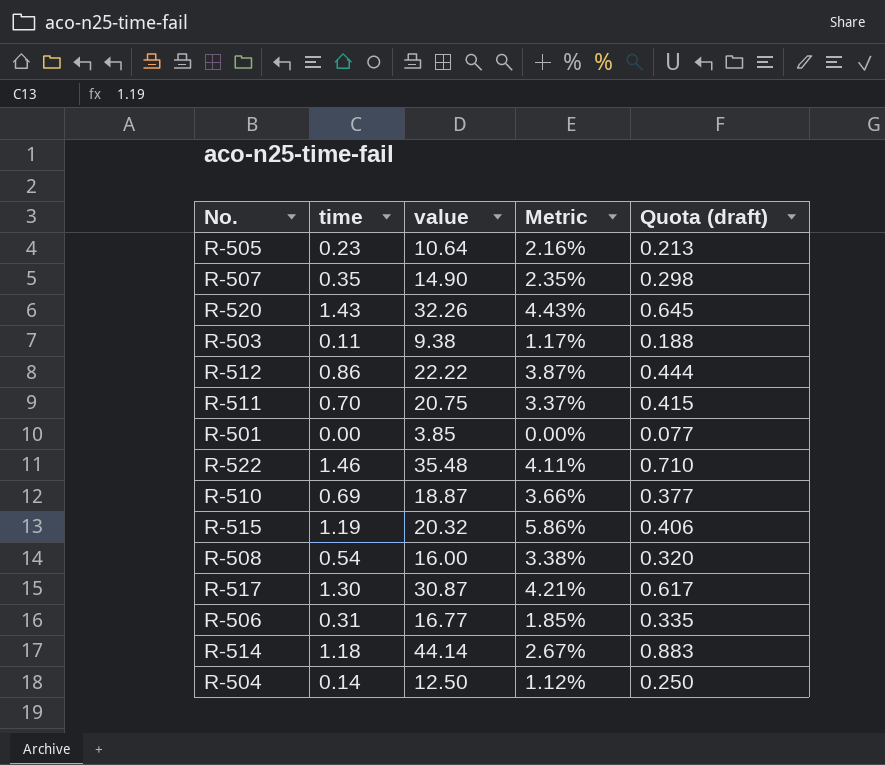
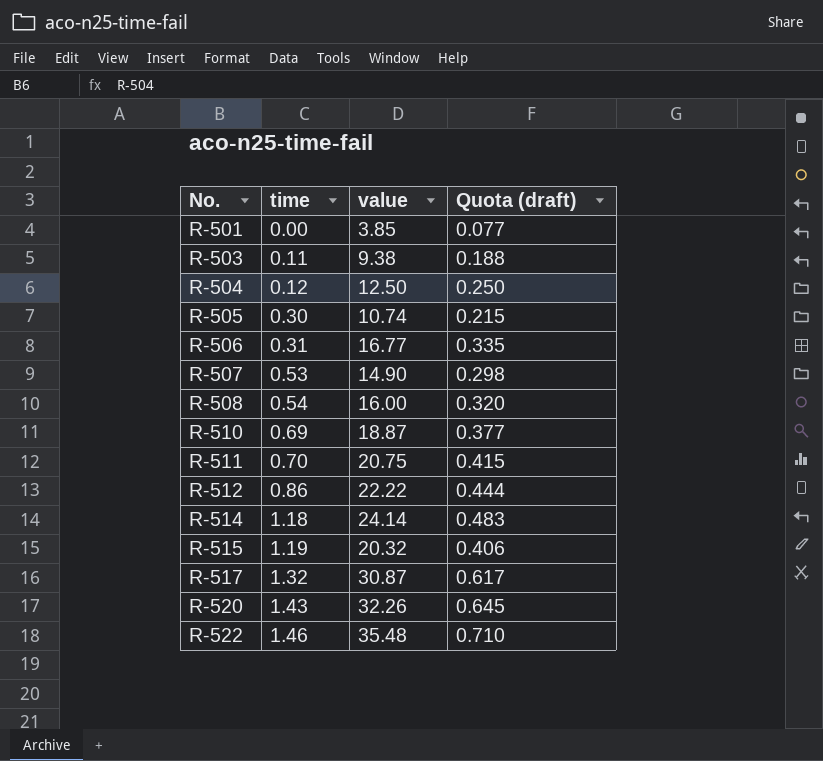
row order: none -> No. ascending
column Metric | formula: [time] / [value] -> none
R-504 | time: 0.14 -> 0.12
R-505 | time: 0.23 -> 0.30
R-505 | value: 10.64 -> 10.74
R-505 | Quota (draft): 0.213 -> 0.215
R-507 | time: 0.35 -> 0.53
R-514 | value: 44.14 -> 24.14
R-514 | Quota (draft): 0.883 -> 0.483
R-517 | time: 1.30 -> 1.32

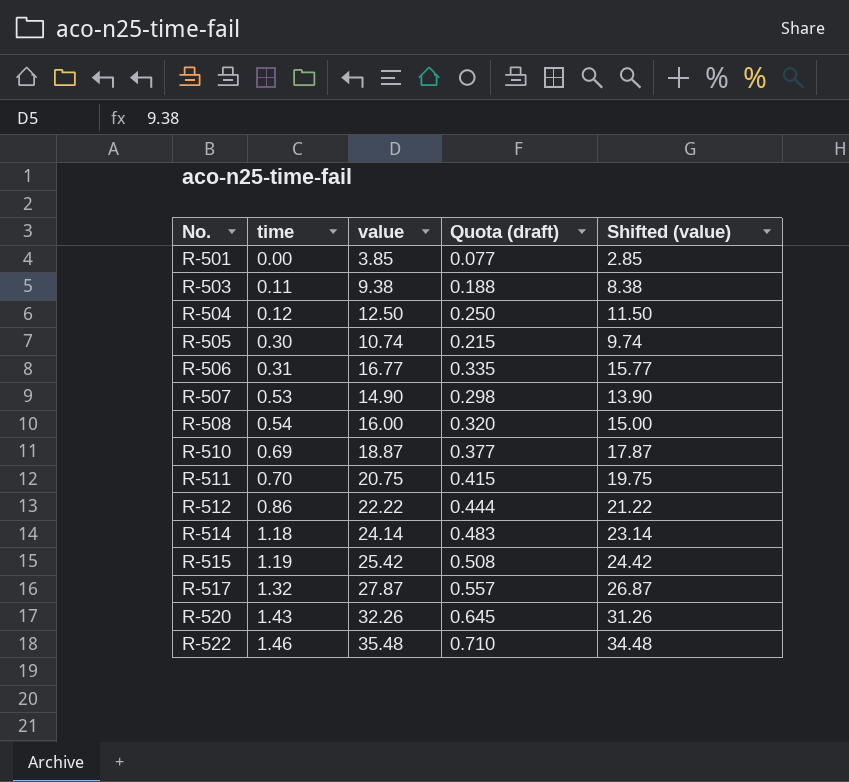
column Shifted (value) | formula: none -> [value] - 1
R-515 | value: 20.32 -> 25.42
R-515 | Quota (draft): 0.406 -> 0.508
R-517 | value: 30.87 -> 27.87
R-517 | Quota (draft): 0.617 -> 0.557

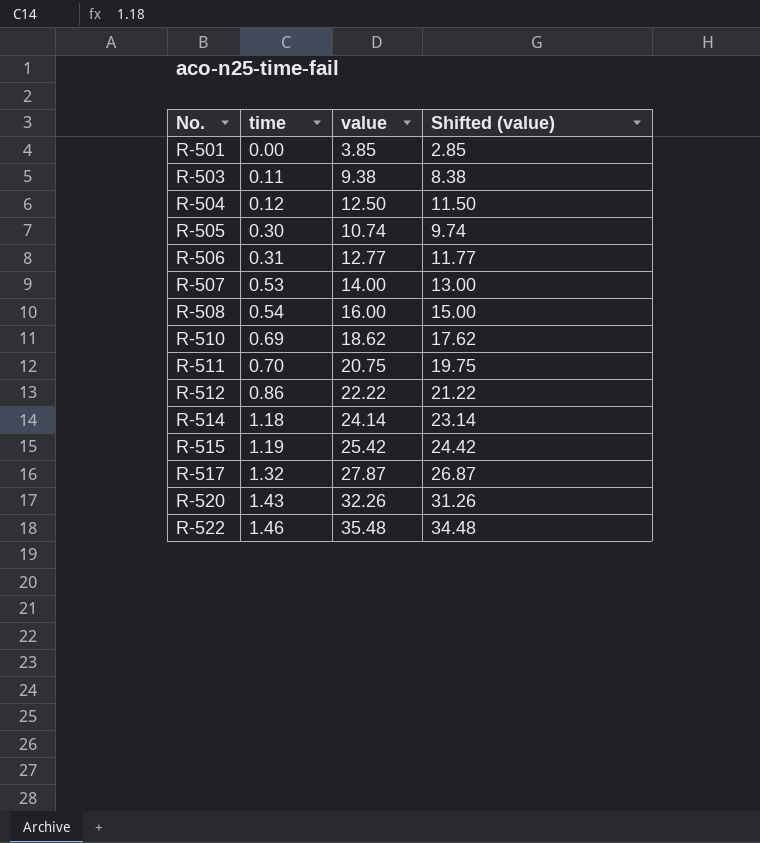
column Quota (draft) | formula: [value] * 0.02 -> none
R-506 | value: 16.77 -> 12.77
R-506 | Shifted (value): 15.77 -> 11.77
R-507 | value: 14.90 -> 14.00
R-507 | Shifted (value): 13.90 -> 13.00
R-510 | value: 18.87 -> 18.62
R-510 | Shifted (value): 17.87 -> 17.62

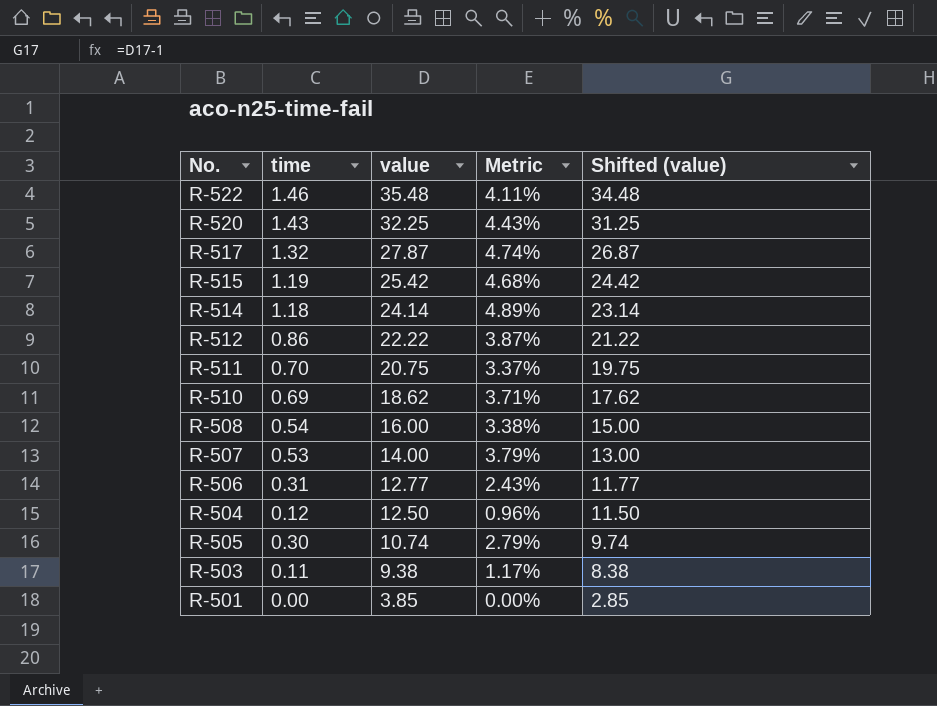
row order: No. ascending -> value descending
column Metric | formula: none -> [time] / [value]
R-520 | value: 32.26 -> 32.25
R-520 | Shifted (value): 31.26 -> 31.25

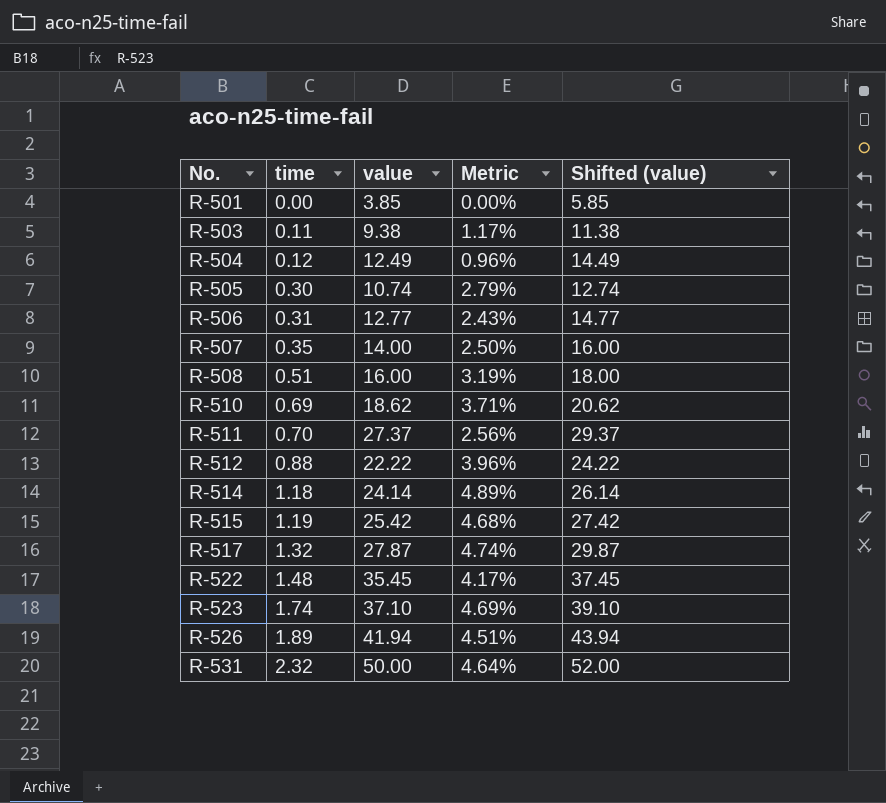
row order: value descending -> No. ascending
column Shifted (value) | formula: [value] - 1 -> [value] + 2
row R-520: 1.43 | 32.25 | 4.43% | 31.25 -> none
R-504 | value: 12.50 -> 12.49
R-507 | time: 0.53 -> 0.35
R-507 | Metric: 3.79% -> 2.50%
R-508 | time: 0.54 -> 0.51
R-508 | Metric: 3.38% -> 3.19%
R-511 | value: 20.75 -> 27.37
R-511 | Metric: 3.37% -> 2.56%
R-512 | time: 0.86 -> 0.88
R-512 | Metric: 3.87% -> 3.96%
R-522 | time: 1.46 -> 1.48
R-522 | value: 35.48 -> 35.45
R-522 | Metric: 4.11% -> 4.17%
row R-523: none -> 1.74 | 37.10 | 4.69% | 39.10
row R-526: none -> 1.89 | 41.94 | 4.51% | 43.94
row R-531: none -> 2.32 | 50.00 | 4.64% | 52.00

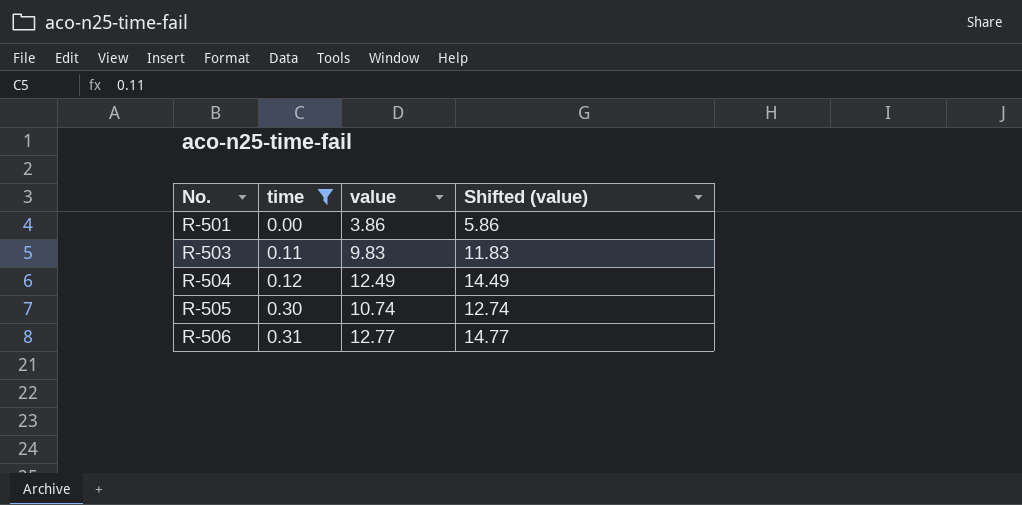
filter: none -> time <= 0.31
column Metric | formula: [time] / [value] -> none
R-501 | value: 3.85 -> 3.86
R-501 | Shifted (value): 5.85 -> 5.86
R-503 | value: 9.38 -> 9.83
R-503 | Shifted (value): 11.38 -> 11.83

